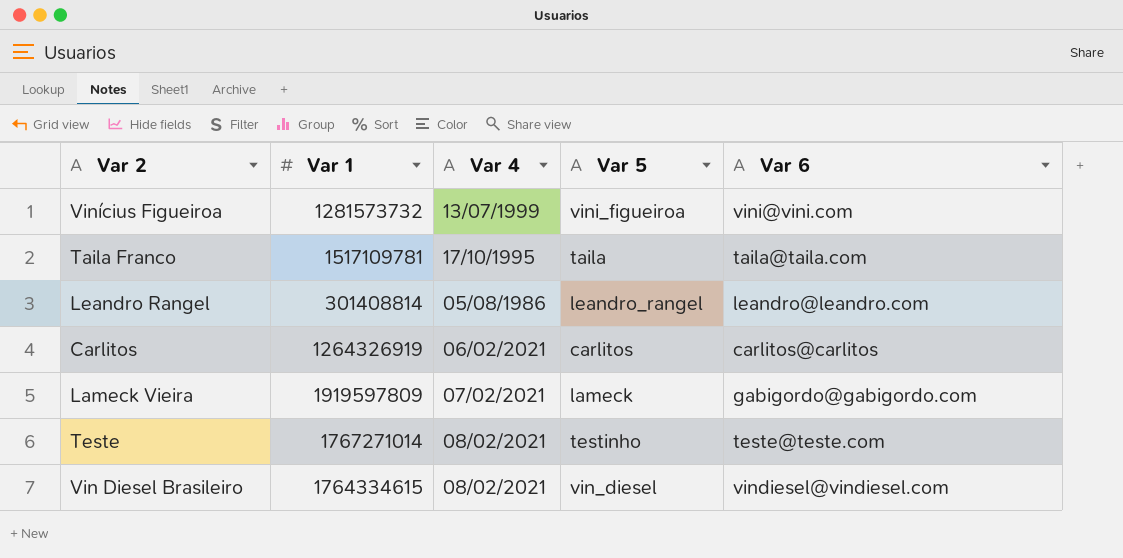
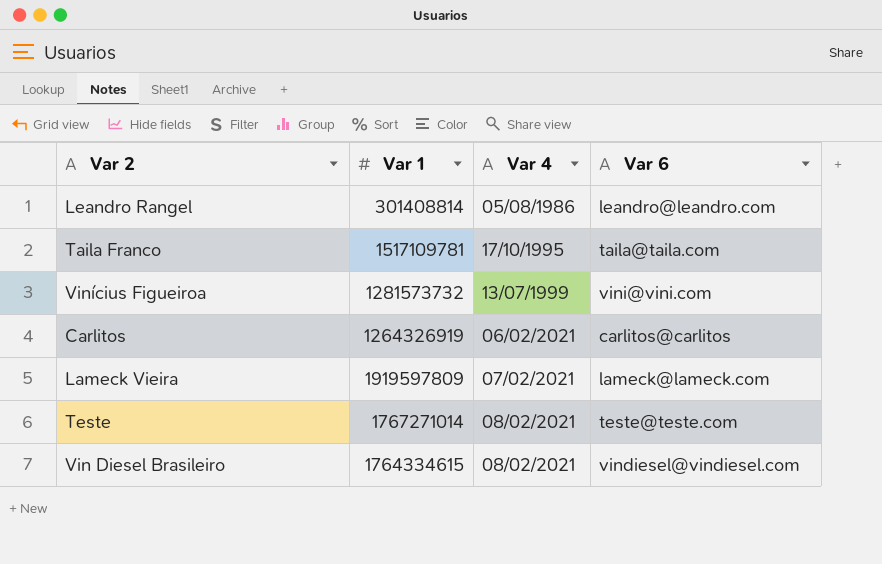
row order: none -> Var 4 ascending
column Var 5 | position: 4 -> none
Lameck Vieira | Var 6: gabigordo@gabigordo.com -> lameck@lameck.com

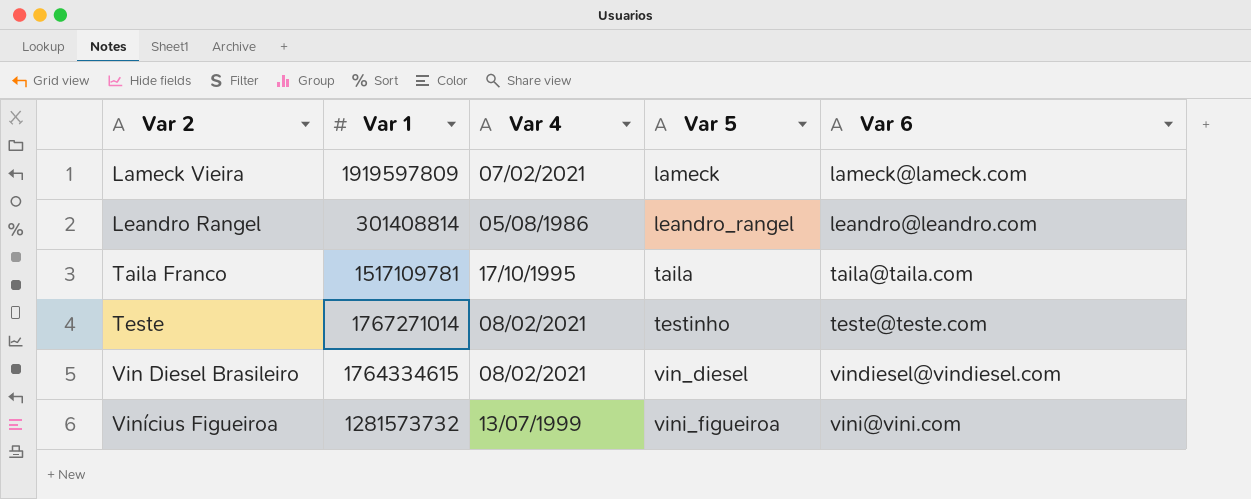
row order: Var 4 ascending -> Var 2 ascending
column Var 5 | position: none -> 4
row Carlitos: 1264326919 | 06/02/2021 | carlitos@carlitos -> none

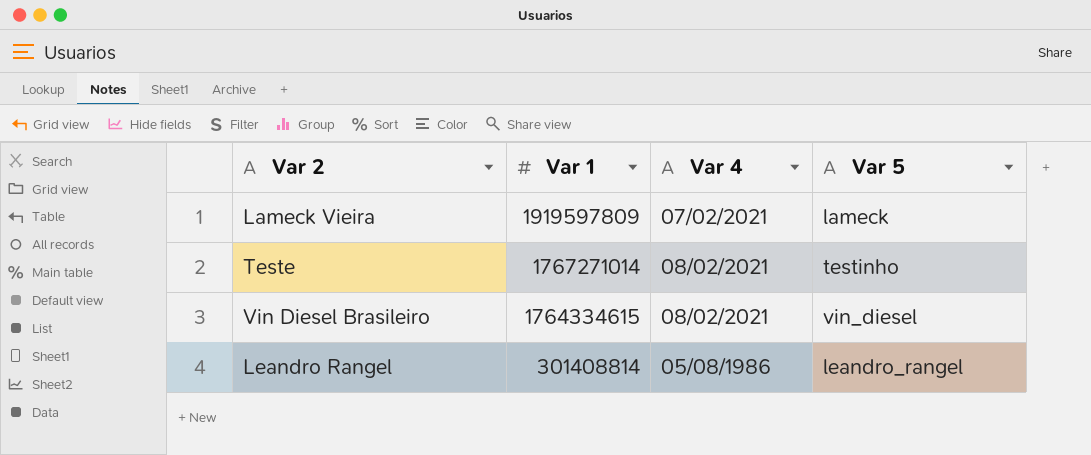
row order: Var 2 ascending -> Var 1 descending
column Var 6 | position: 5 -> none
row Taila Franco: 1517109781 | 17/10/1995 | taila | taila@taila.com -> none
row Vinícius Figueiroa: 1281573732 | 13/07/1999 | vini_figueiroa | vini@vini.com -> none

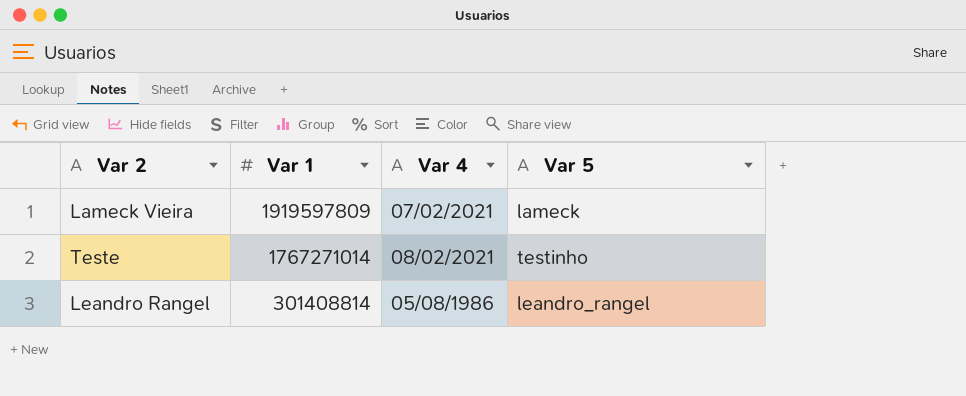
row Vin Diesel Brasileiro: 1764334615 | 08/02/2021 | vin_diesel -> none

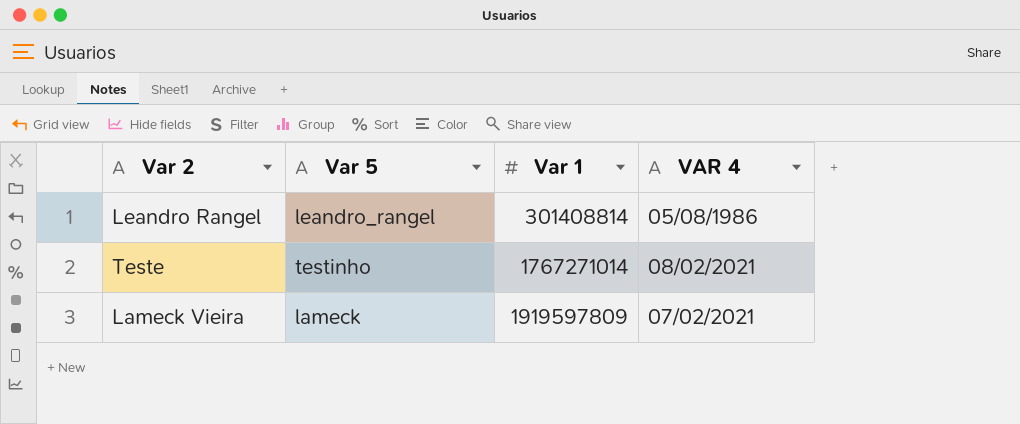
row order: Var 1 descending -> Var 1 ascending
column Var 5 | position: 4 -> 2
column name: Var 4 -> VAR 4

